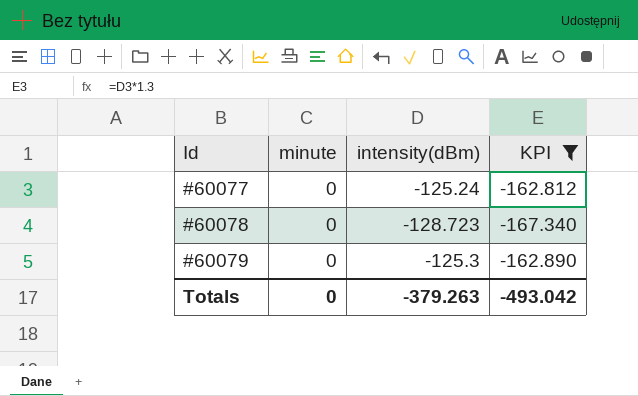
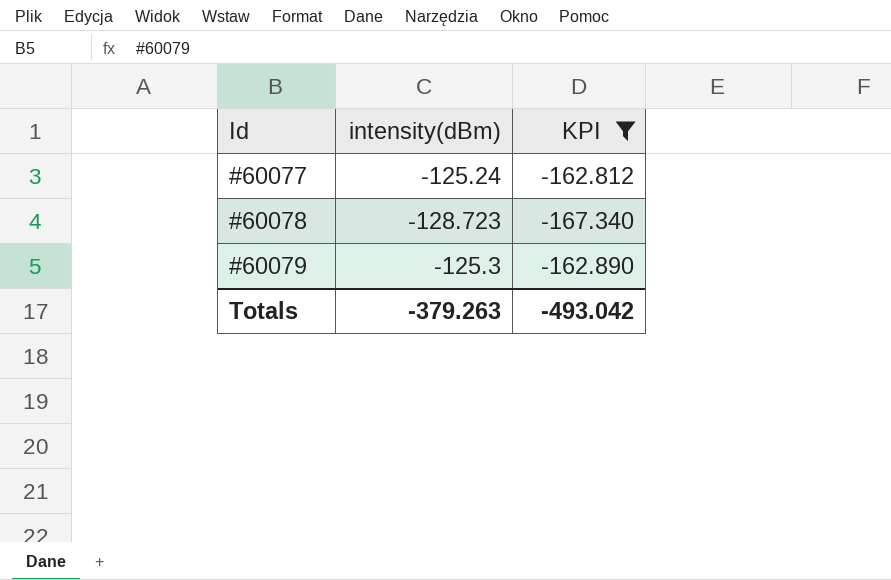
column minute | position: 2 -> none

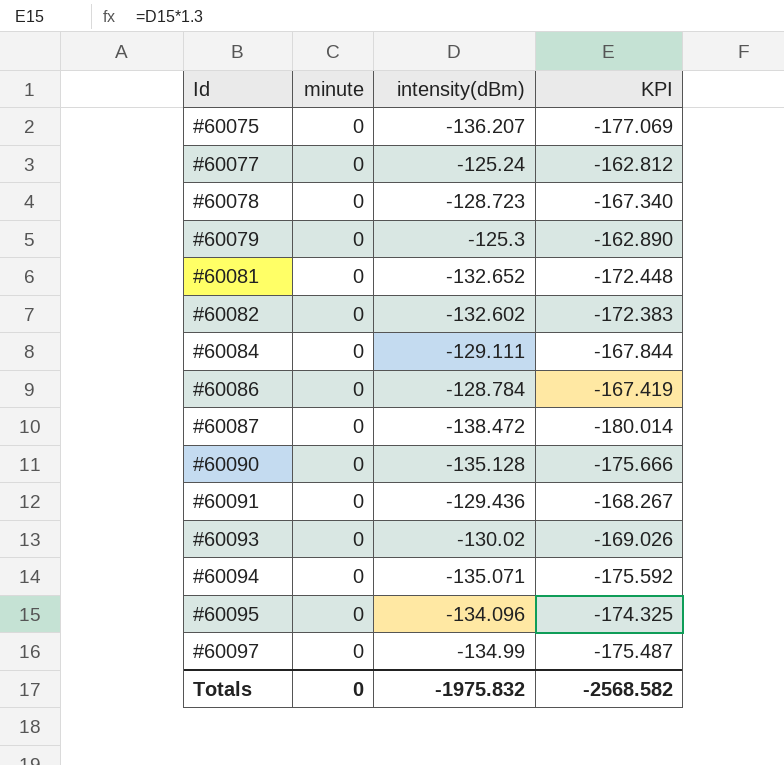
filter: KPI >= -167.340 -> none
column minute | position: none -> 2
Totals | intensity(dBm): -379.263 -> -1975.832
Totals | KPI: -493.042 -> -2568.582

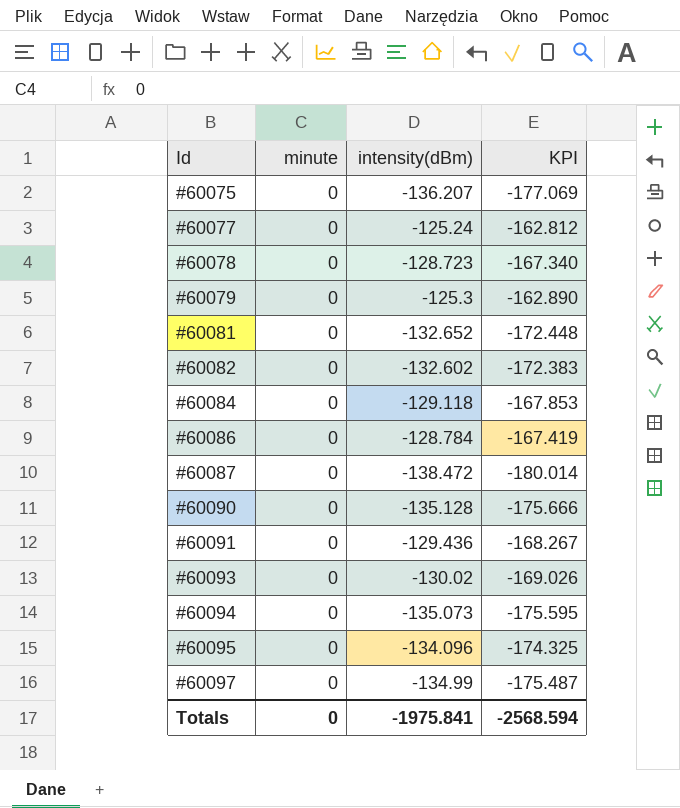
#60084 | intensity(dBm): -129.111 -> -129.118
#60084 | KPI: -167.844 -> -167.853
#60094 | intensity(dBm): -135.071 -> -135.073
#60094 | KPI: -175.592 -> -175.595
Totals | intensity(dBm): -1975.832 -> -1975.841
Totals | KPI: -2568.582 -> -2568.594

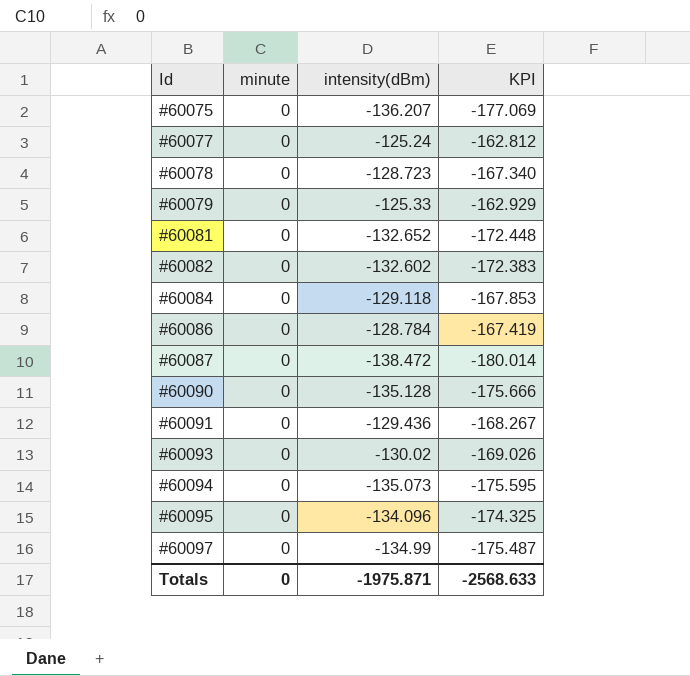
#60079 | intensity(dBm): -125.3 -> -125.33
#60079 | KPI: -162.890 -> -162.929
Totals | intensity(dBm): -1975.841 -> -1975.871
Totals | KPI: -2568.594 -> -2568.633

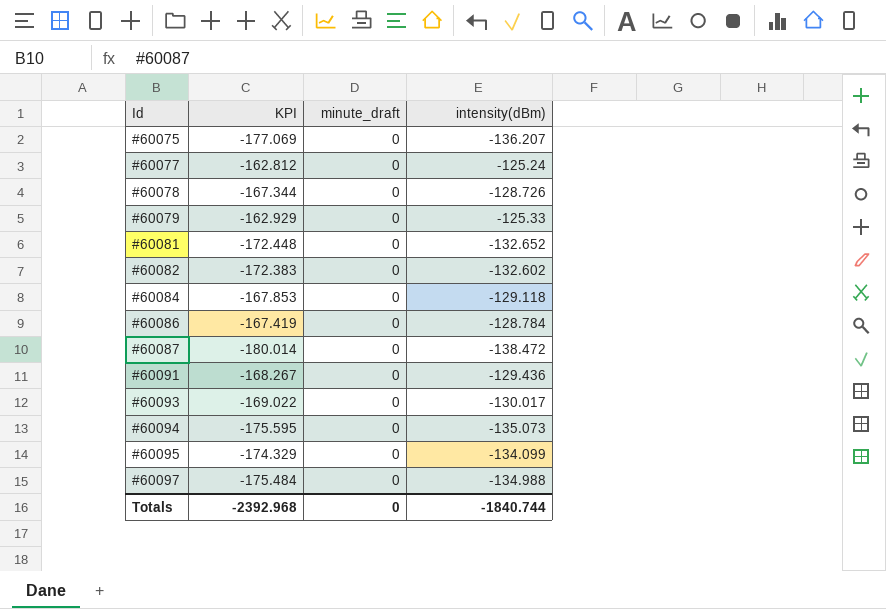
column KPI | position: 4 -> 2
column name: minute -> minute_draft
row #60090: 0 | -135.128 | -175.666 -> none
#60078 | KPI: -167.340 -> -167.344
#60078 | intensity(dBm): -128.723 -> -128.726
#60093 | KPI: -169.026 -> -169.022
#60093 | intensity(dBm): -130.02 -> -130.017
#60095 | KPI: -174.325 -> -174.329
#60095 | intensity(dBm): -134.096 -> -134.099
#60097 | KPI: -175.487 -> -175.484
#60097 | intensity(dBm): -134.99 -> -134.988
Totals | KPI: -2568.633 -> -2392.968
Totals | intensity(dBm): -1975.871 -> -1840.744

